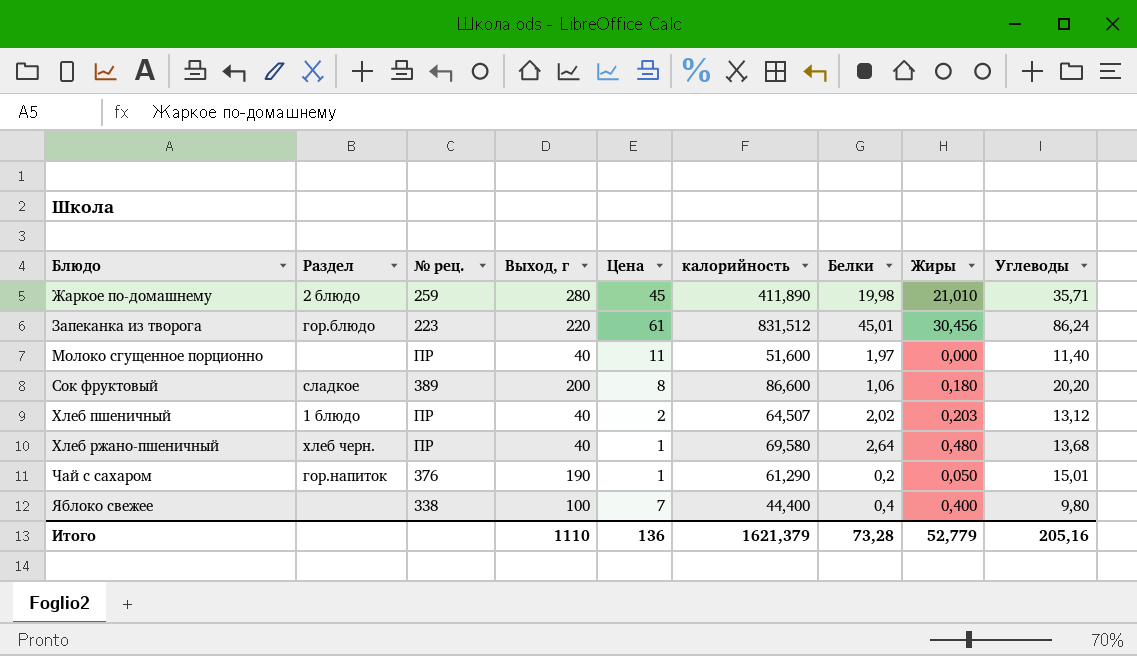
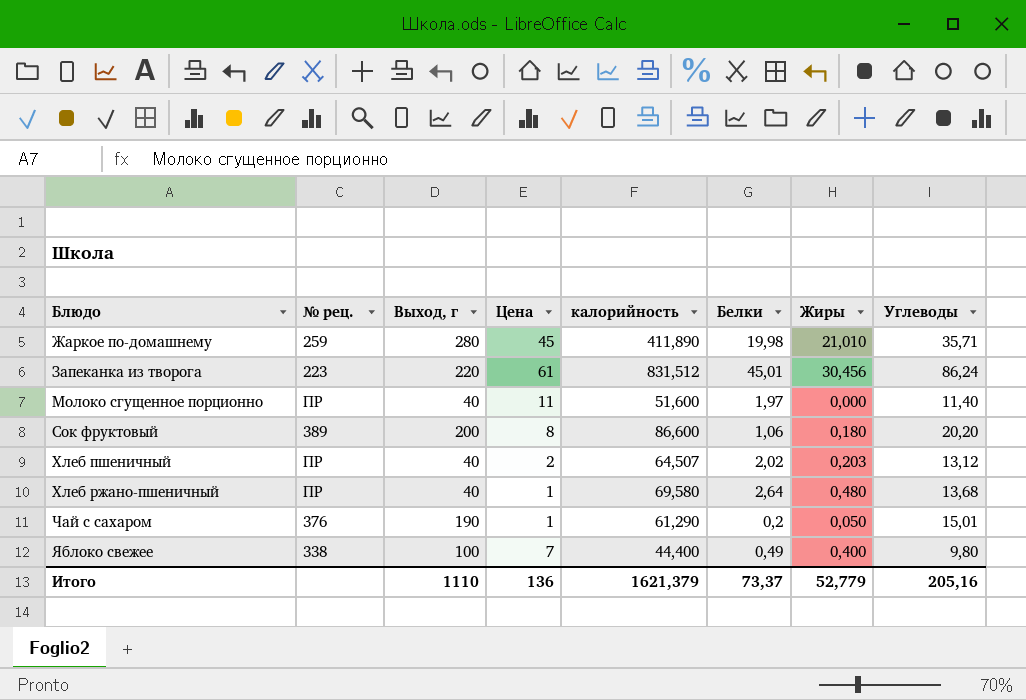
column Раздел | position: 2 -> none
Яблоко свежее | Белки: 0,4 -> 0,49
Итого | Белки: 73,28 -> 73,37

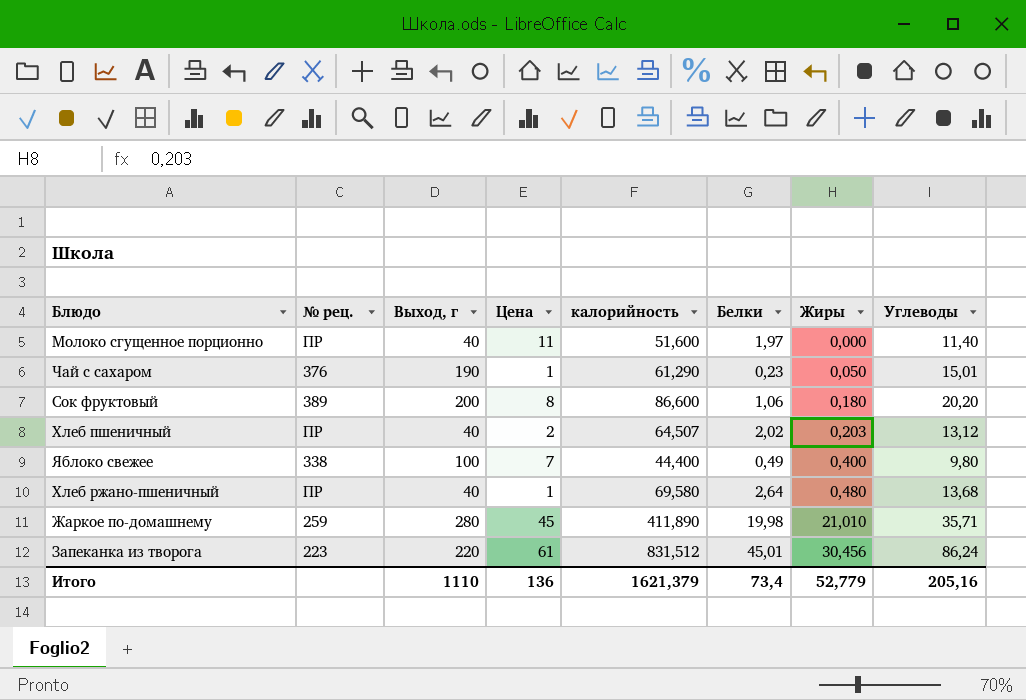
row order: Блюдо ascending -> Жиры ascending
Чай с сахаром | Белки: 0,2 -> 0,23
Итого | Белки: 73,37 -> 73,4

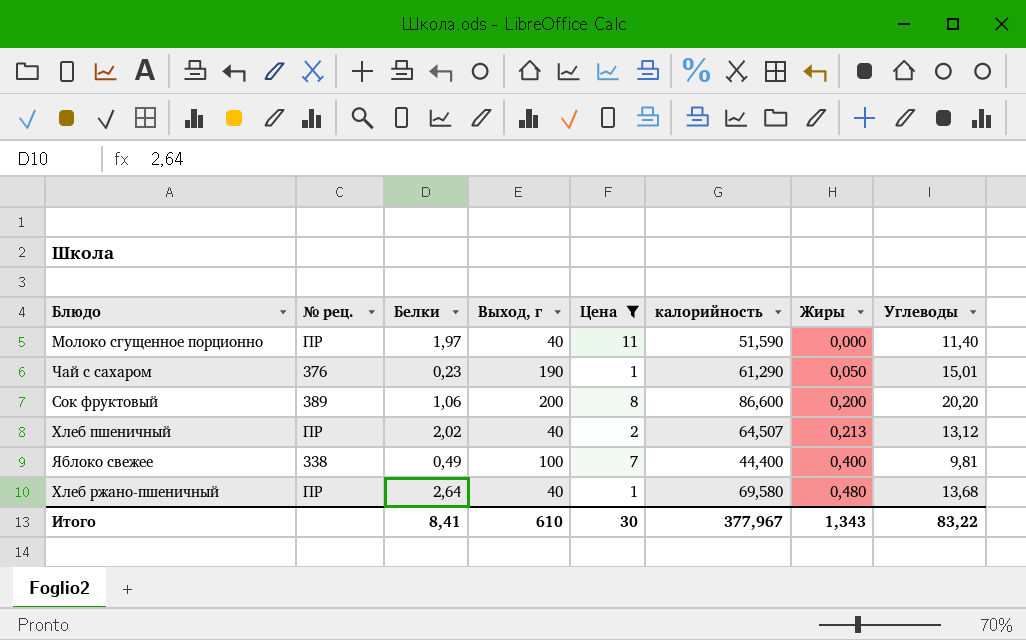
filter: none -> Цена <= 11
column Белки | position: 6 -> 3
Молоко сгущенное порционно | калорийность: 51,600 -> 51,590
Сок фруктовый | Жиры: 0,180 -> 0,200
Хлеб пшеничный | Жиры: 0,203 -> 0,213
Яблоко свежее | Углеводы: 9,80 -> 9,81
Итого | Белки: 73,4 -> 8,41
Итого | Выход, г: 1110 -> 610
Итого | Цена: 136 -> 30
Итого | калорийность: 1621,379 -> 377,967
Итого | Жиры: 52,779 -> 1,343
Итого | Углеводы: 205,16 -> 83,22

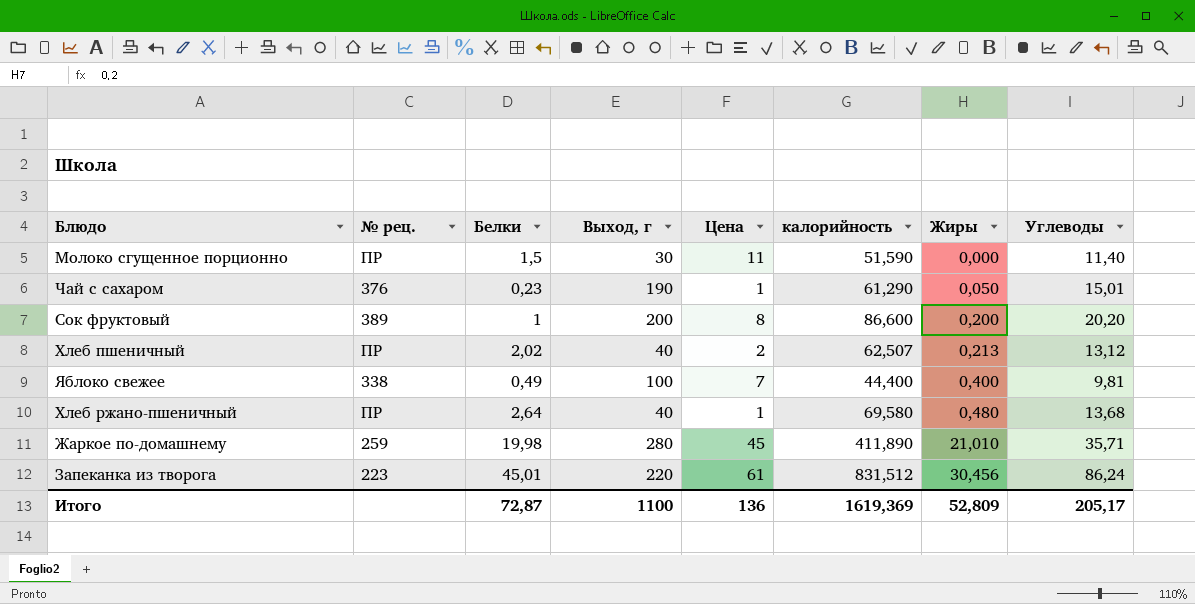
filter: Цена <= 11 -> none
Молоко сгущенное порционно | Белки: 1,97 -> 1,5
Молоко сгущенное порционно | Выход, г: 40 -> 30
Сок фруктовый | Белки: 1,06 -> 1
Хлеб пшеничный | калорийность: 64,507 -> 62,507
Итого | Белки: 8,41 -> 72,87
Итого | Выход, г: 610 -> 1100
Итого | Цена: 30 -> 136
Итого | калорийность: 377,967 -> 1619,369
Итого | Жиры: 1,343 -> 52,809
Итого | Углеводы: 83,22 -> 205,17

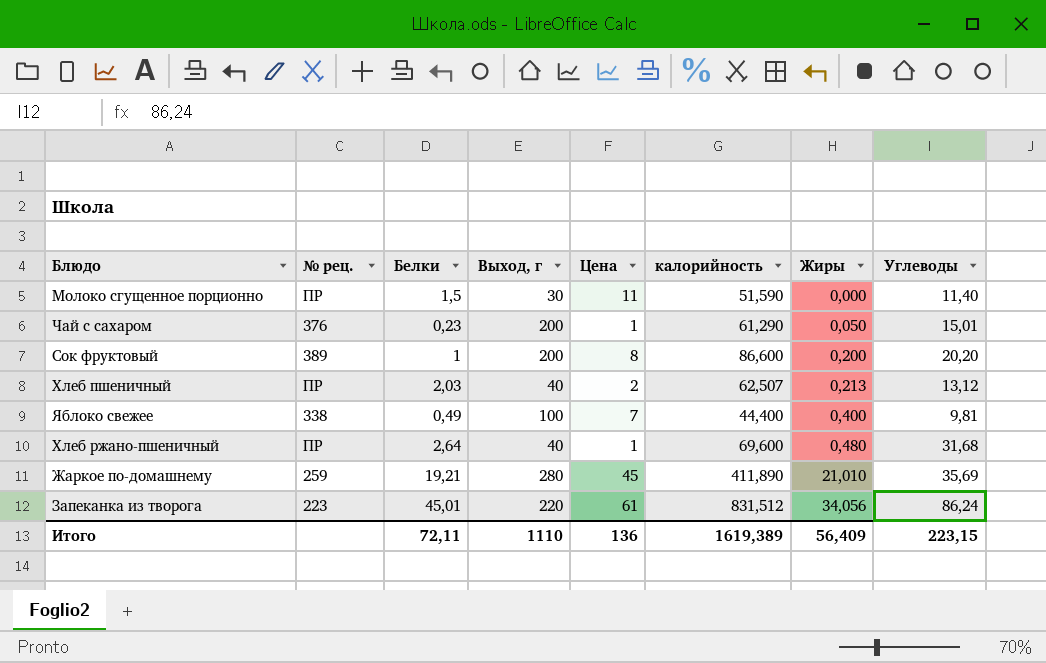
Чай с сахаром | Выход, г: 190 -> 200
Хлеб пшеничный | Белки: 2,02 -> 2,03
Хлеб ржано-пшеничный | калорийность: 69,580 -> 69,600
Хлеб ржано-пшеничный | Углеводы: 13,68 -> 31,68
Жаркое по-домашнему | Белки: 19,98 -> 19,21
Жаркое по-домашнему | Углеводы: 35,71 -> 35,69
Запеканка из творога | Жиры: 30,456 -> 34,056
Итого | Белки: 72,87 -> 72,11
Итого | Выход, г: 1100 -> 1110
Итого | калорийность: 1619,369 -> 1619,389
Итого | Жиры: 52,809 -> 56,409
Итого | Углеводы: 205,17 -> 223,15

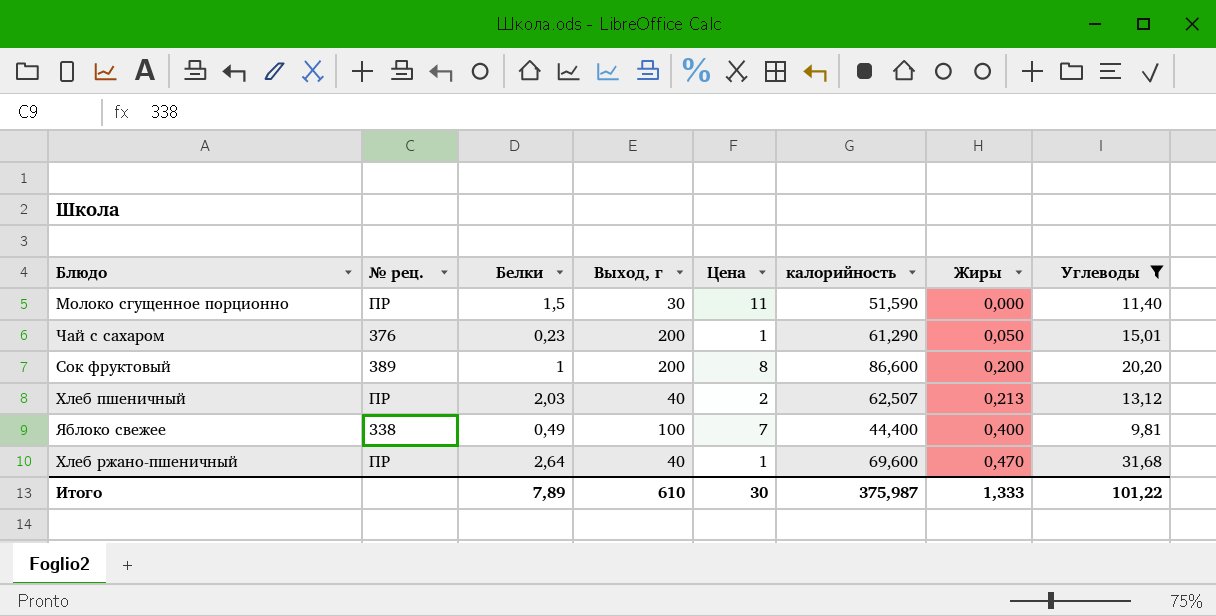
filter: none -> Углеводы <= 31,68
Хлеб ржано-пшеничный | Жиры: 0,480 -> 0,470
Итого | Белки: 72,11 -> 7,89
Итого | Выход, г: 1110 -> 610
Итого | Цена: 136 -> 30
Итого | калорийность: 1619,389 -> 375,987
Итого | Жиры: 56,409 -> 1,333
Итого | Углеводы: 223,15 -> 101,22

